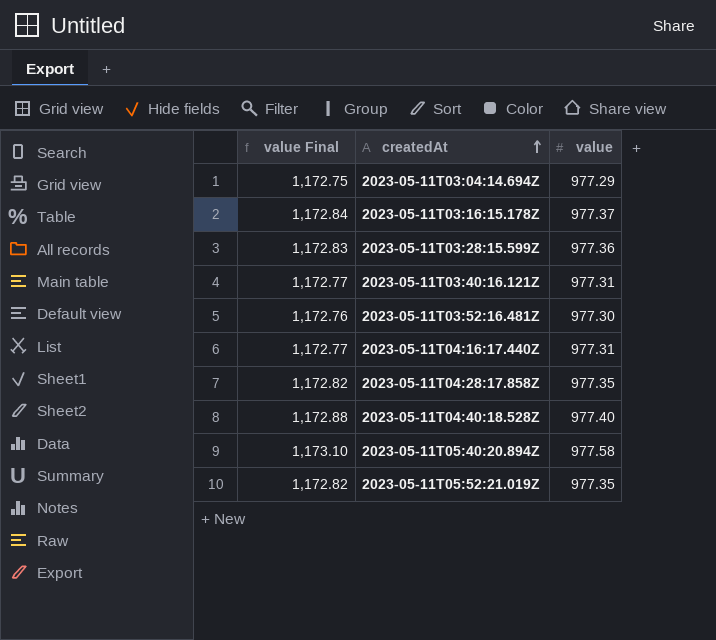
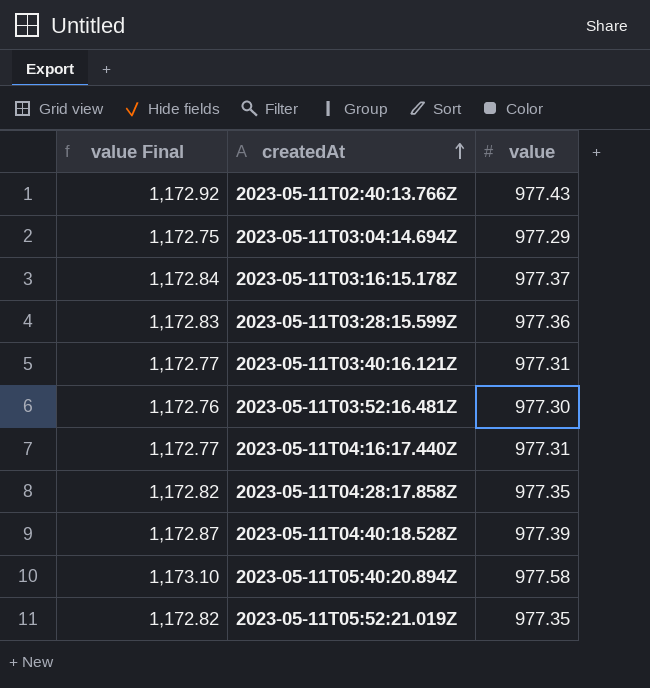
row 2023-05-11T02:40:13.766Z: none -> 1,172.92 | 977.43
2023-05-11T04:40:18.528Z | value Final: 1,172.88 -> 1,172.87
2023-05-11T04:40:18.528Z | value: 977.40 -> 977.39

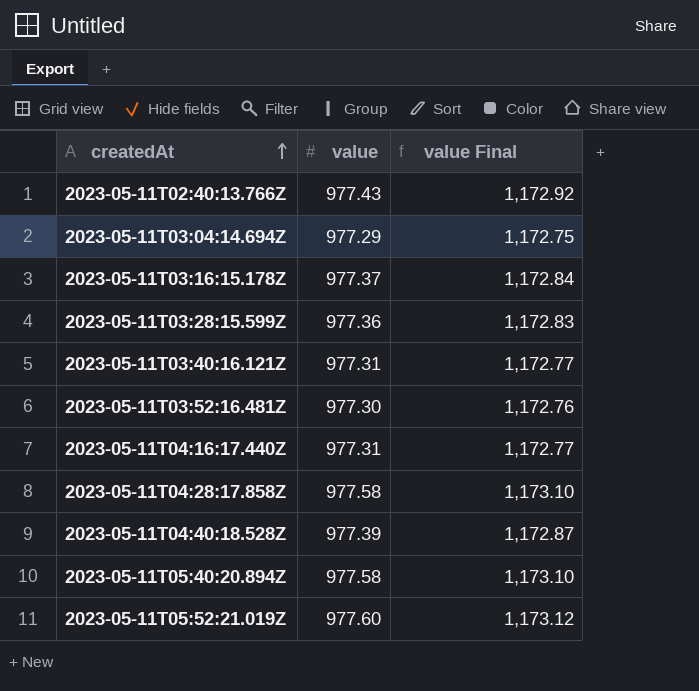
column value Final | position: 1 -> 3
2023-05-11T04:28:17.858Z | value: 977.35 -> 977.58
2023-05-11T04:28:17.858Z | value Final: 1,172.82 -> 1,173.10
2023-05-11T05:52:21.019Z | value: 977.35 -> 977.60
2023-05-11T05:52:21.019Z | value Final: 1,172.82 -> 1,173.12

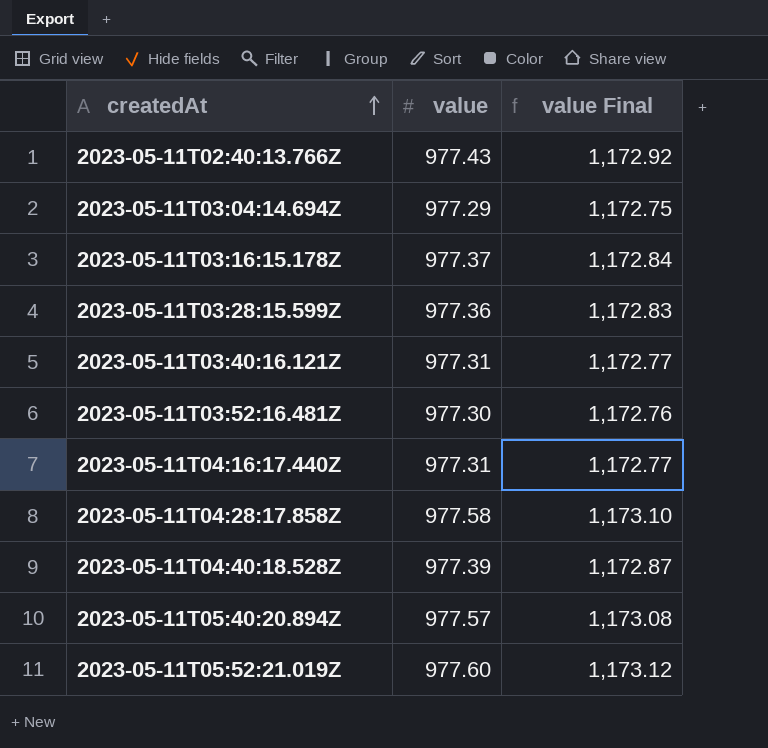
2023-05-11T05:40:20.894Z | value: 977.58 -> 977.57
2023-05-11T05:40:20.894Z | value Final: 1,173.10 -> 1,173.08

